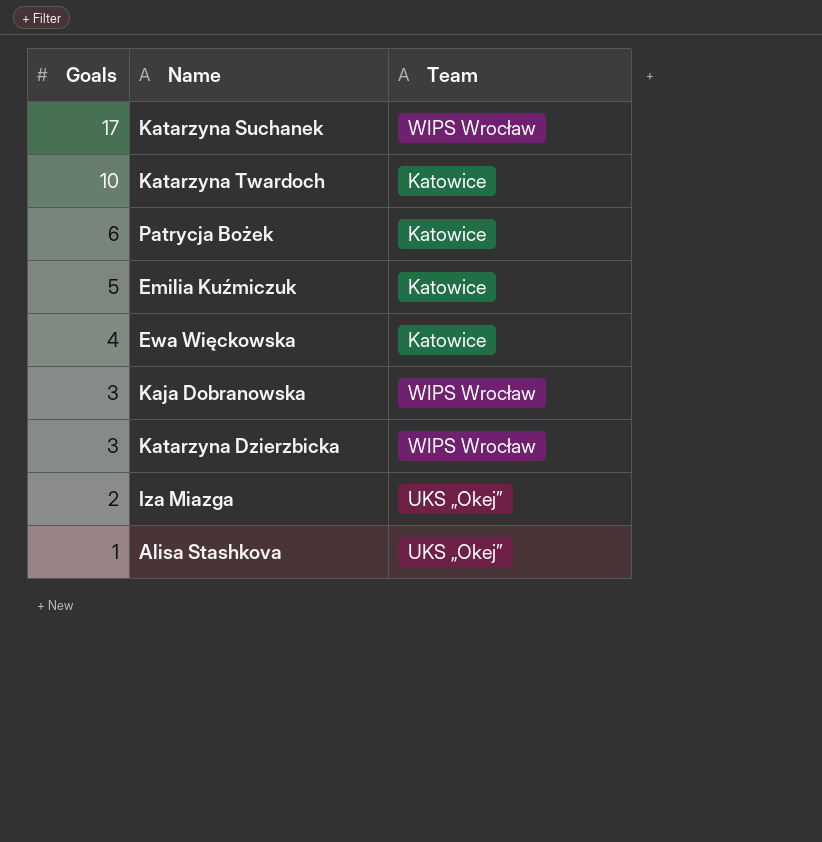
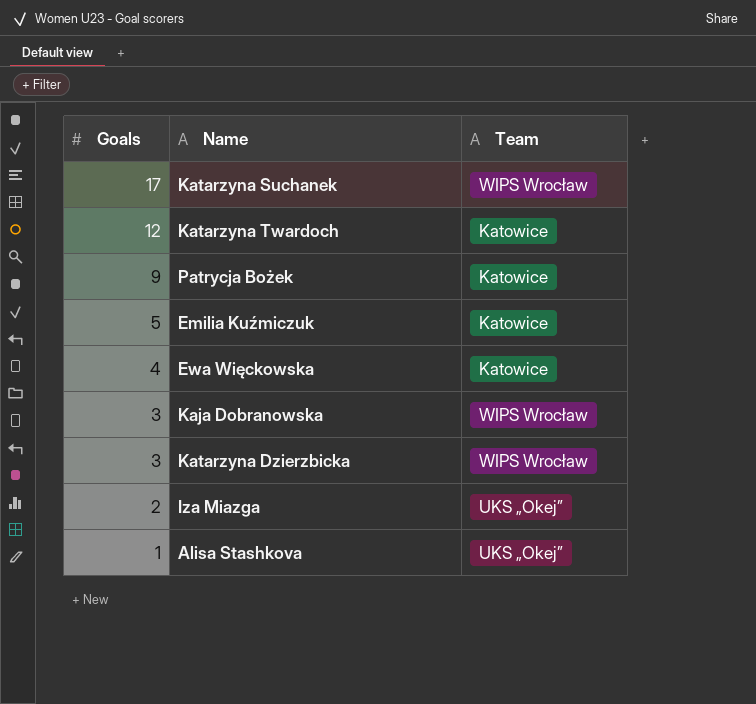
Katarzyna Twardoch | Goals: 10 -> 12
Patrycja Bożek | Goals: 6 -> 9

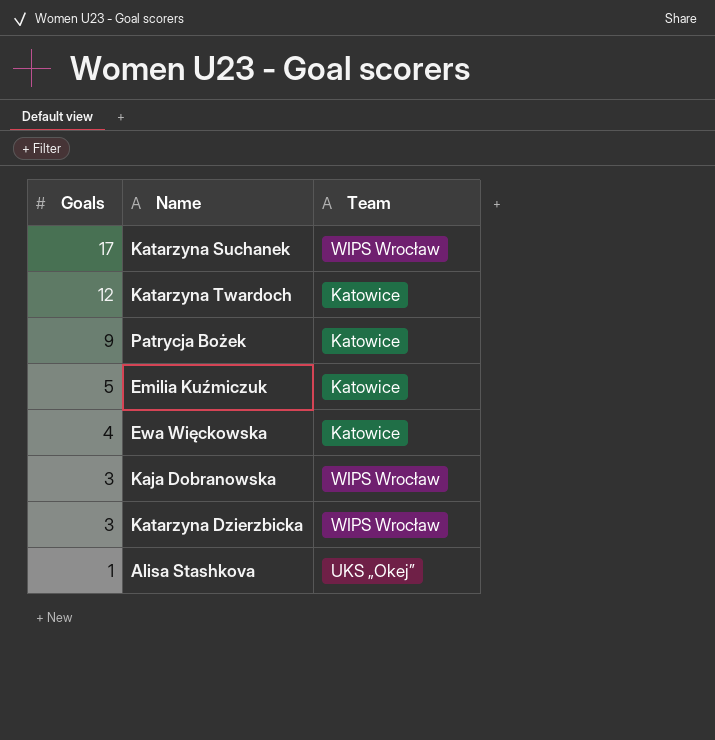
row Iza Miazga: 2 | UKS „Okej” -> none

